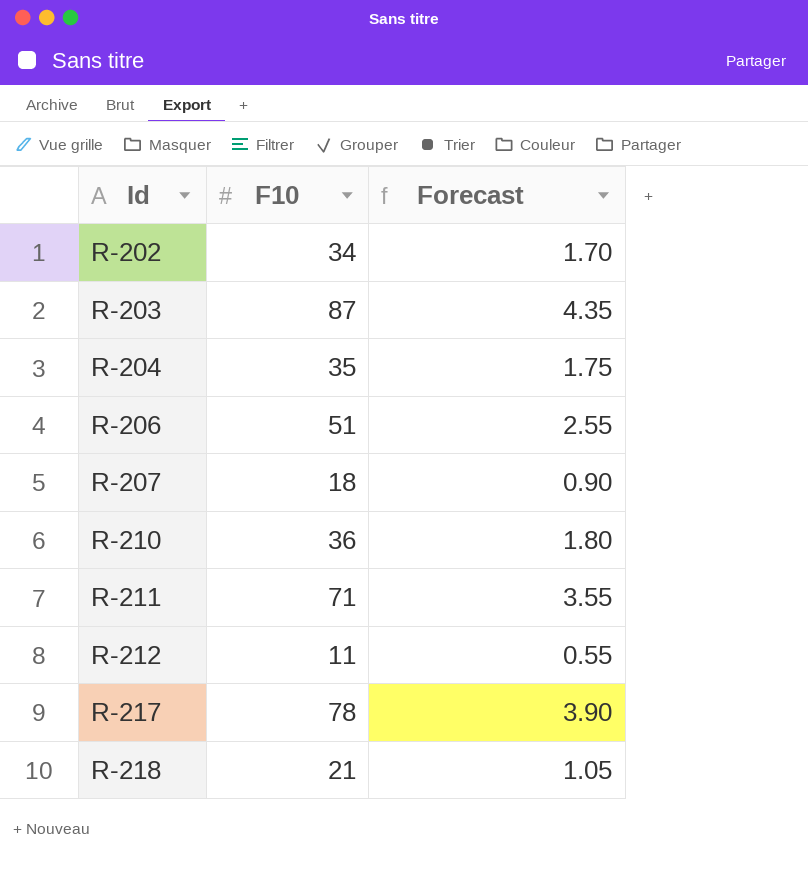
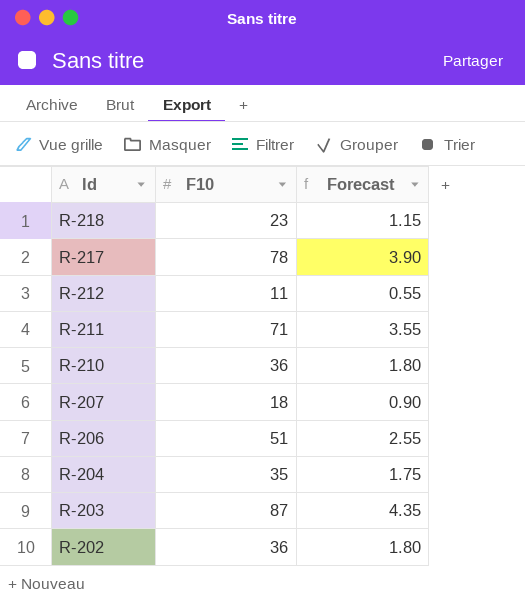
row order: Id ascending -> Id descending
R-218 | F10: 21 -> 23
R-218 | Forecast: 1.05 -> 1.15
R-202 | F10: 34 -> 36
R-202 | Forecast: 1.70 -> 1.80

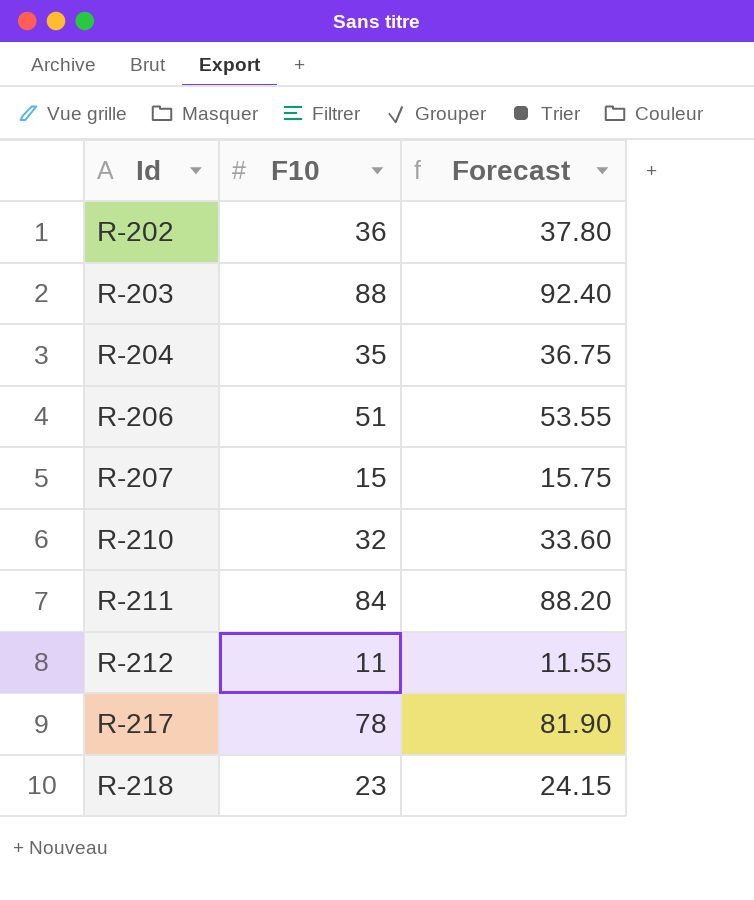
row order: Id descending -> Id ascending
column Forecast | formula: [F10] * 0.05 -> [F10] * 1.05
R-203 | F10: 87 -> 88
R-207 | F10: 18 -> 15
R-210 | F10: 36 -> 32
R-211 | F10: 71 -> 84

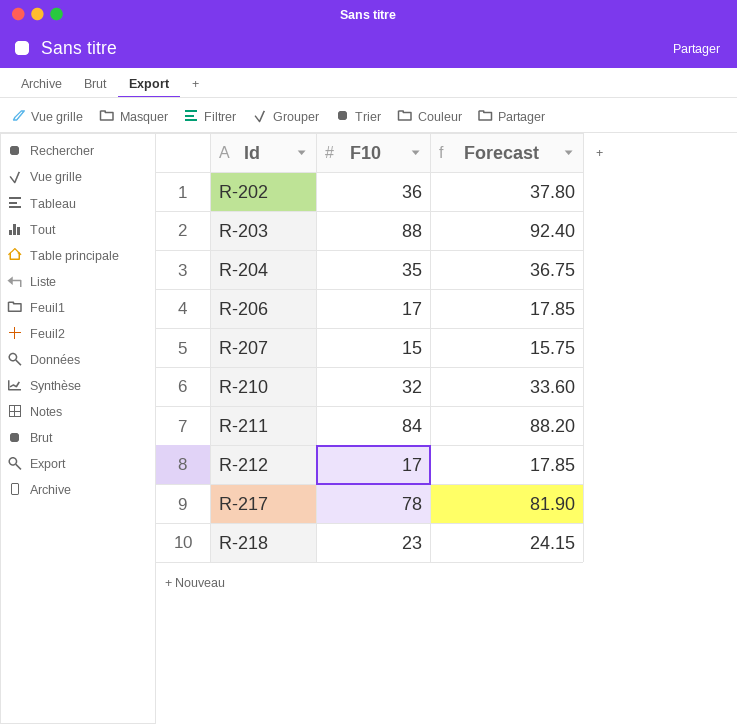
R-206 | F10: 51 -> 17
R-206 | Forecast: 53.55 -> 17.85
R-212 | F10: 11 -> 17
R-212 | Forecast: 11.55 -> 17.85

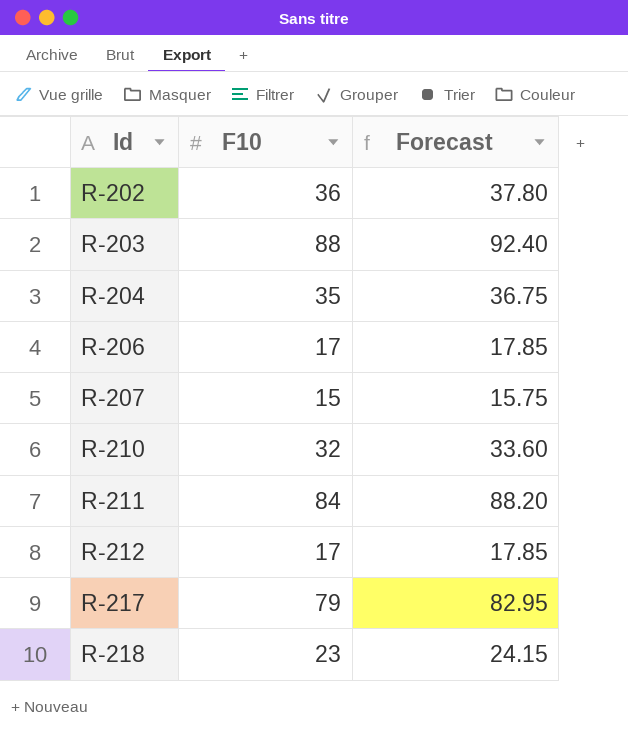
R-217 | F10: 78 -> 79
R-217 | Forecast: 81.90 -> 82.95

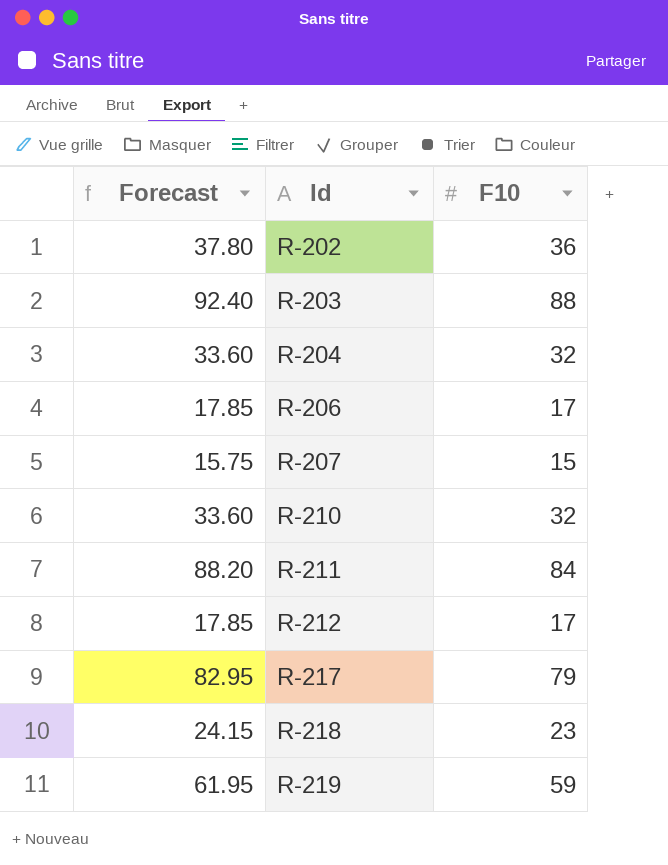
column Forecast | position: 3 -> 1
R-204 | Forecast: 36.75 -> 33.60
R-204 | F10: 35 -> 32
row R-219: none -> 61.95 | 59

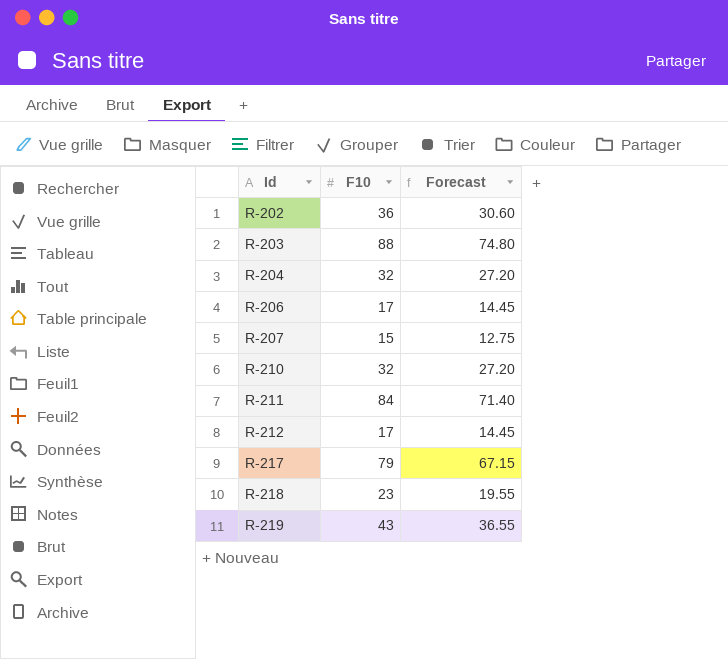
column Forecast | formula: [F10] * 1.05 -> [F10] * 0.85
column Forecast | position: 1 -> 3
R-219 | F10: 59 -> 43

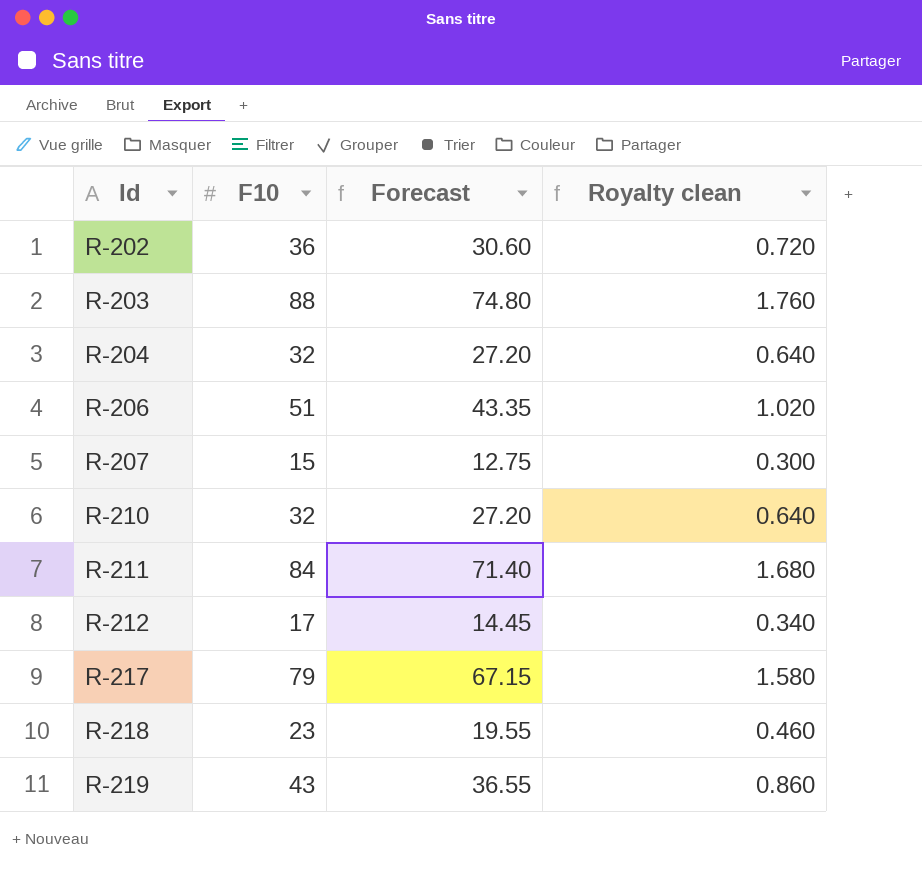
column Royalty clean | formula: none -> [F10] * 0.02
R-206 | F10: 17 -> 51
R-206 | Forecast: 14.45 -> 43.35

